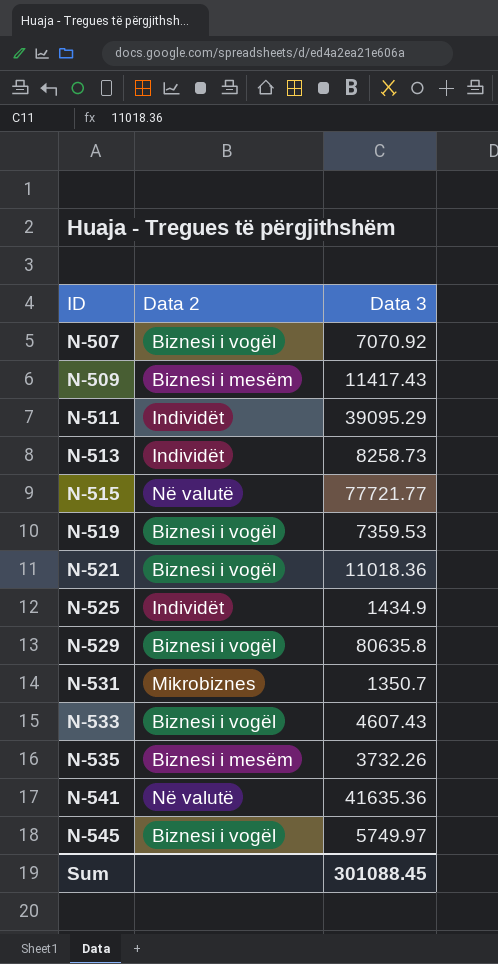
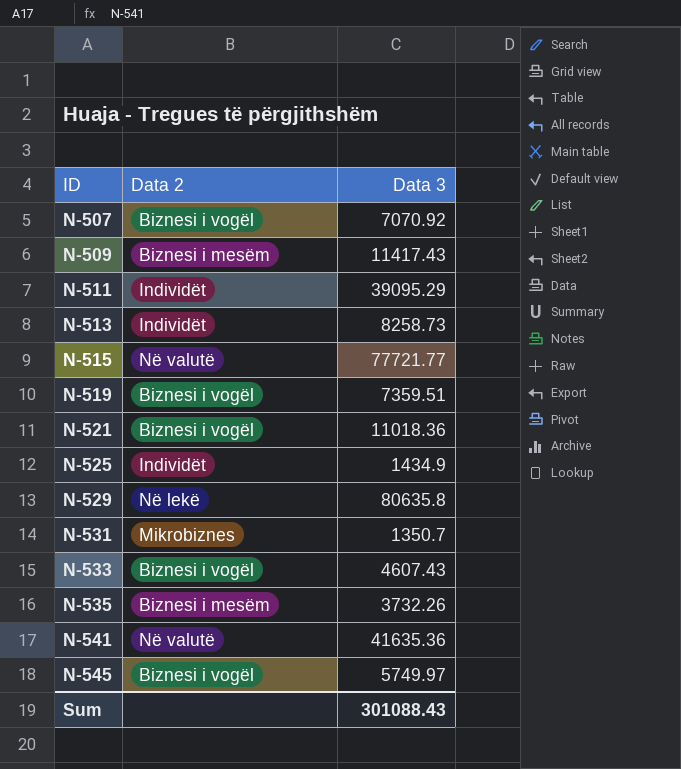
N-519 | Data 3: 7359.53 -> 7359.51
N-529 | Data 2: Biznesi i vogël -> Në lekë
Sum | Data 3: 301088.45 -> 301088.43

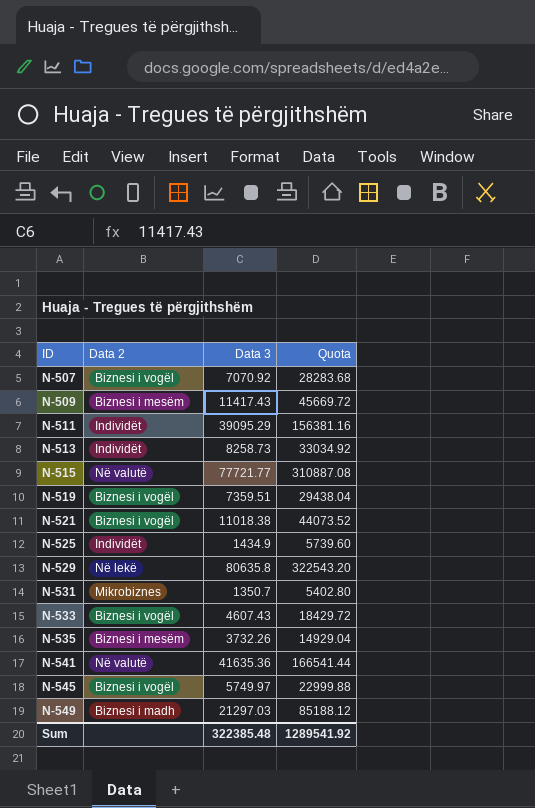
column Quota | formula: none -> [Data 3] * 4
N-521 | Data 3: 11018.36 -> 11018.38
row N-549: none -> Biznesi i madh | 21297.03 | 85188.12
Sum | Data 3: 301088.43 -> 322385.48

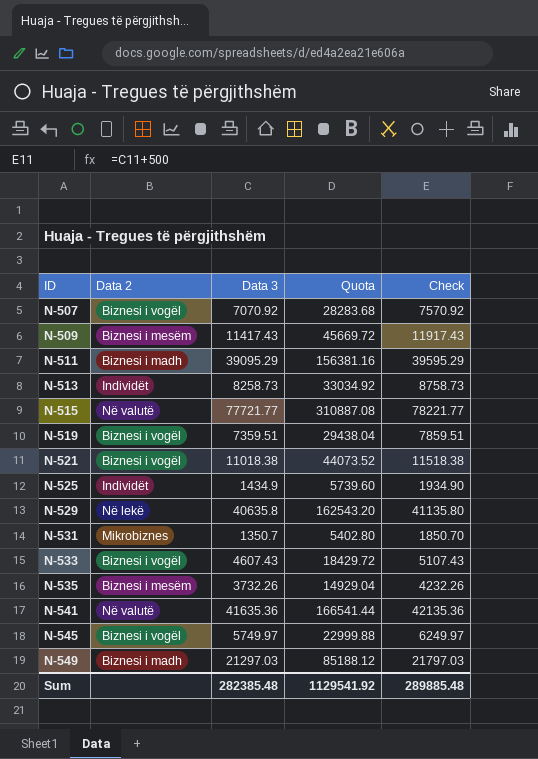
column Check | formula: none -> [Data 3] + 500
N-511 | Data 2: Individët -> Biznesi i madh
N-529 | Data 3: 80635.8 -> 40635.8
N-529 | Quota: 322543.20 -> 162543.20
Sum | Data 3: 322385.48 -> 282385.48
Sum | Quota: 1289541.92 -> 1129541.92

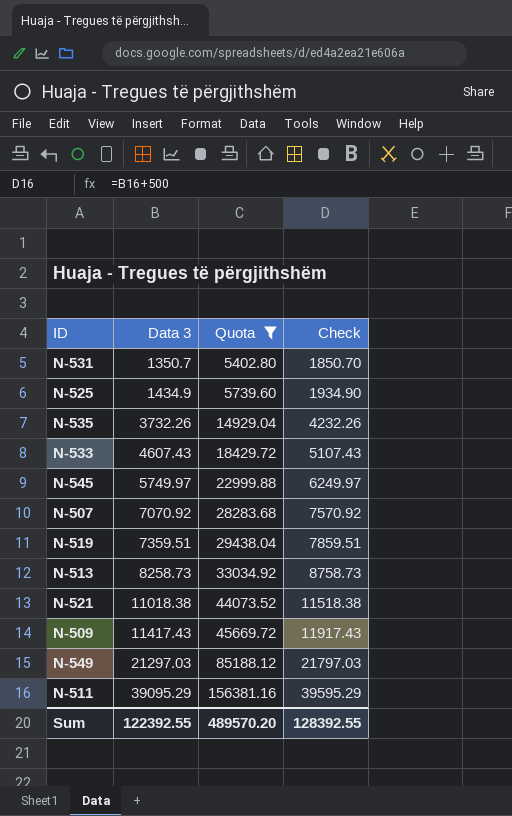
filter: none -> Quota <= 156381.16
row order: ID ascending -> Data 3 ascending
column Data 2 | position: 2 -> none
Sum | Data 3: 282385.48 -> 122392.55
Sum | Quota: 1129541.92 -> 489570.20
Sum | Check: 289885.48 -> 128392.55

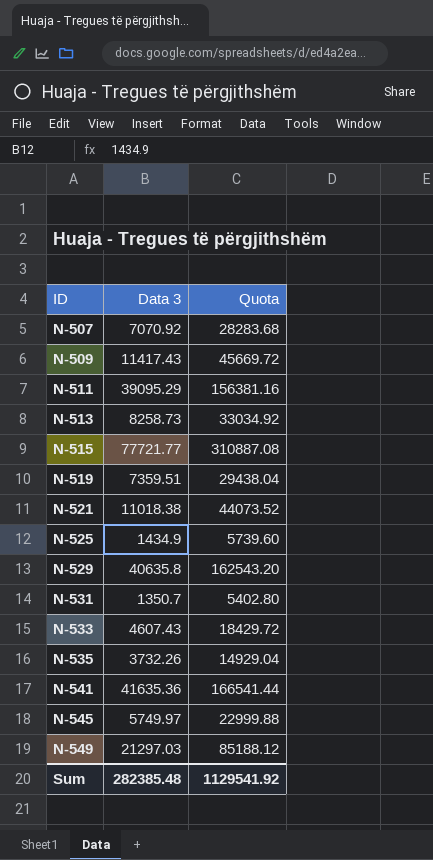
filter: Quota <= 156381.16 -> none
row order: Data 3 ascending -> ID ascending
column Check | formula: [Data 3] + 500 -> none
Sum | Data 3: 122392.55 -> 282385.48
Sum | Quota: 489570.20 -> 1129541.92

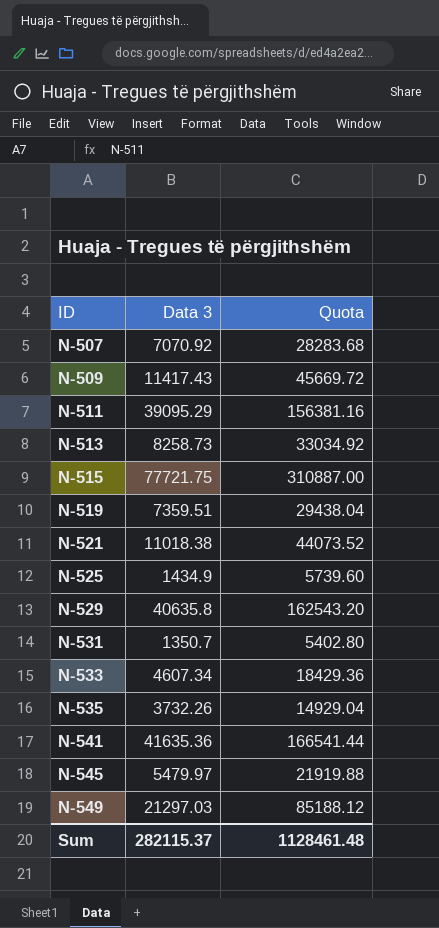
N-515 | Data 3: 77721.77 -> 77721.75
N-515 | Quota: 310887.08 -> 310887.00
N-533 | Data 3: 4607.43 -> 4607.34
N-533 | Quota: 18429.72 -> 18429.36
N-545 | Data 3: 5749.97 -> 5479.97
N-545 | Quota: 22999.88 -> 21919.88
Sum | Data 3: 282385.48 -> 282115.37
Sum | Quota: 1129541.92 -> 1128461.48

